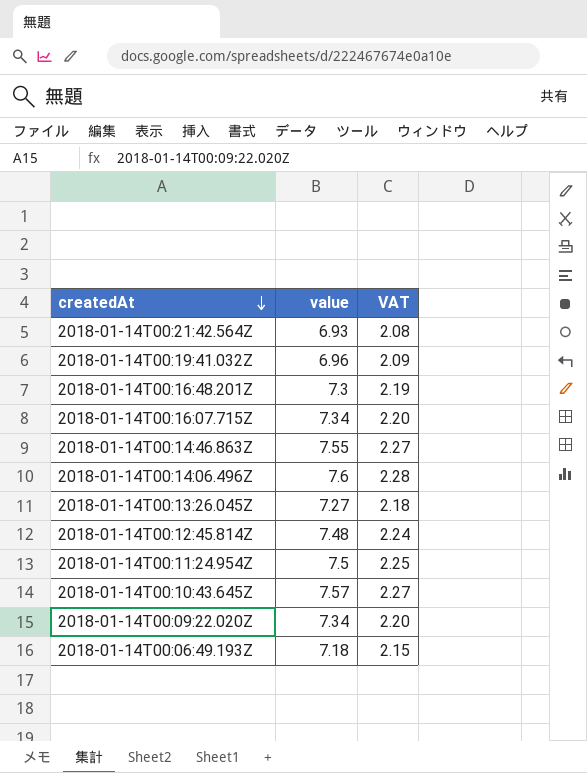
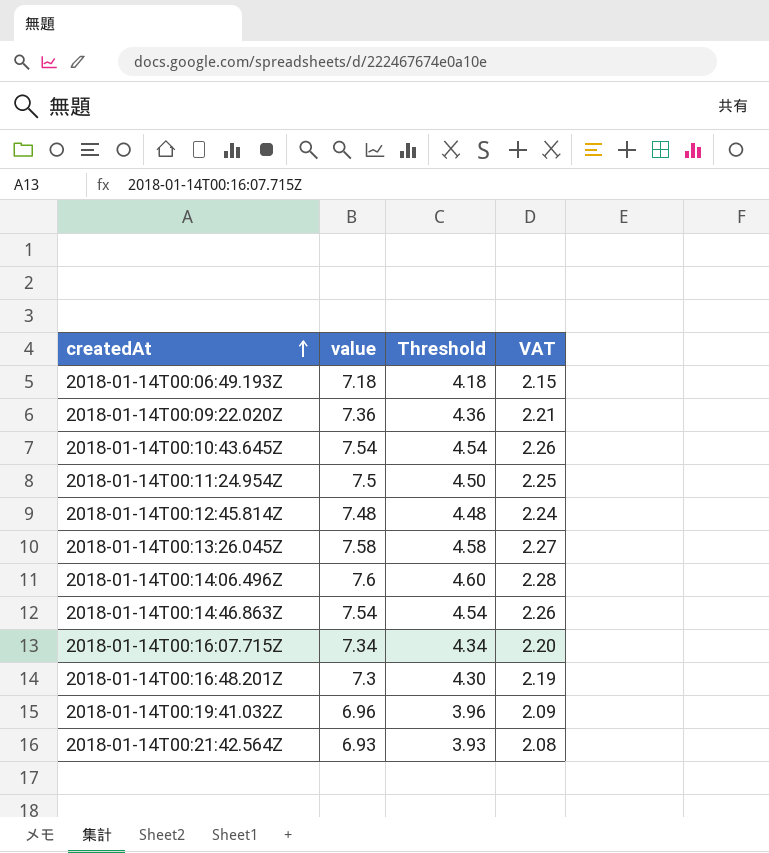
row order: createdAt descending -> createdAt ascending
column Threshold | formula: none -> [value] - 3
2018-01-14T00:09:22.020Z | value: 7.34 -> 7.36
2018-01-14T00:09:22.020Z | VAT: 2.20 -> 2.21
2018-01-14T00:10:43.645Z | value: 7.57 -> 7.54
2018-01-14T00:10:43.645Z | VAT: 2.27 -> 2.26
2018-01-14T00:13:26.045Z | value: 7.27 -> 7.58
2018-01-14T00:13:26.045Z | VAT: 2.18 -> 2.27
2018-01-14T00:14:46.863Z | value: 7.55 -> 7.54
2018-01-14T00:14:46.863Z | VAT: 2.27 -> 2.26

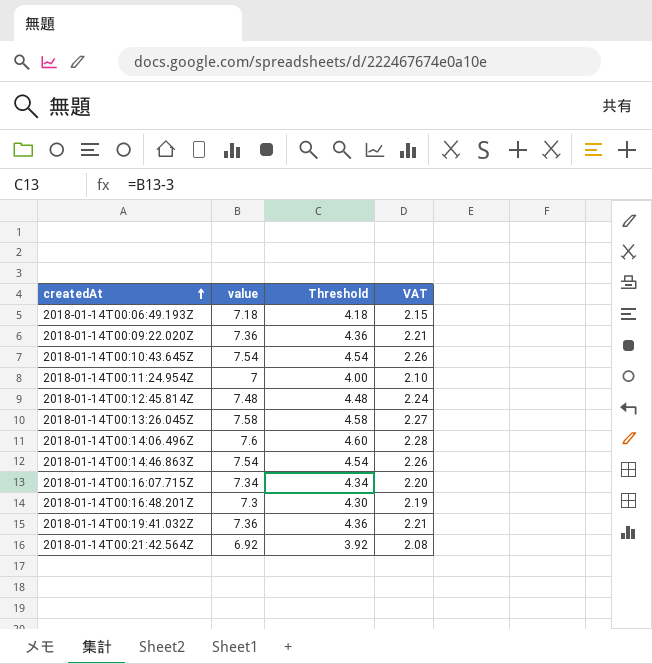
2018-01-14T00:11:24.954Z | value: 7.5 -> 7
2018-01-14T00:11:24.954Z | Threshold: 4.50 -> 4.00
2018-01-14T00:11:24.954Z | VAT: 2.25 -> 2.10
2018-01-14T00:19:41.032Z | value: 6.96 -> 7.36
2018-01-14T00:19:41.032Z | Threshold: 3.96 -> 4.36
2018-01-14T00:19:41.032Z | VAT: 2.09 -> 2.21
2018-01-14T00:21:42.564Z | value: 6.93 -> 6.92
2018-01-14T00:21:42.564Z | Threshold: 3.93 -> 3.92

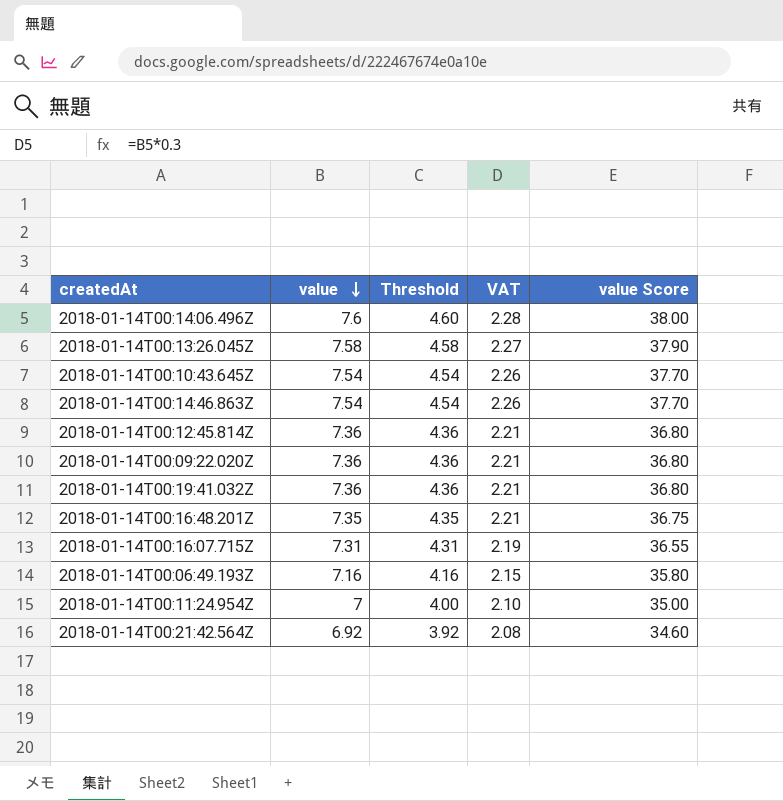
row order: createdAt ascending -> value descending
column value Score | formula: none -> [value] * 5
2018-01-14T00:12:45.814Z | value: 7.48 -> 7.36
2018-01-14T00:12:45.814Z | Threshold: 4.48 -> 4.36
2018-01-14T00:12:45.814Z | VAT: 2.24 -> 2.21
2018-01-14T00:16:48.201Z | value: 7.3 -> 7.35
2018-01-14T00:16:48.201Z | Threshold: 4.30 -> 4.35
2018-01-14T00:16:48.201Z | VAT: 2.19 -> 2.21
2018-01-14T00:16:07.715Z | value: 7.34 -> 7.31
2018-01-14T00:16:07.715Z | Threshold: 4.34 -> 4.31
2018-01-14T00:16:07.715Z | VAT: 2.20 -> 2.19
2018-01-14T00:06:49.193Z | value: 7.18 -> 7.16
2018-01-14T00:06:49.193Z | Threshold: 4.18 -> 4.16

